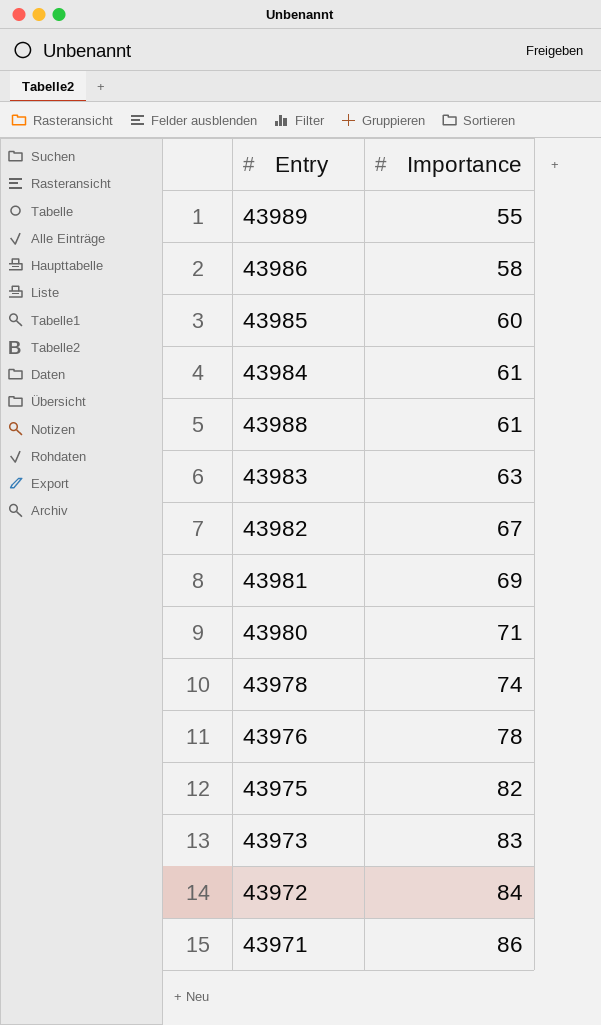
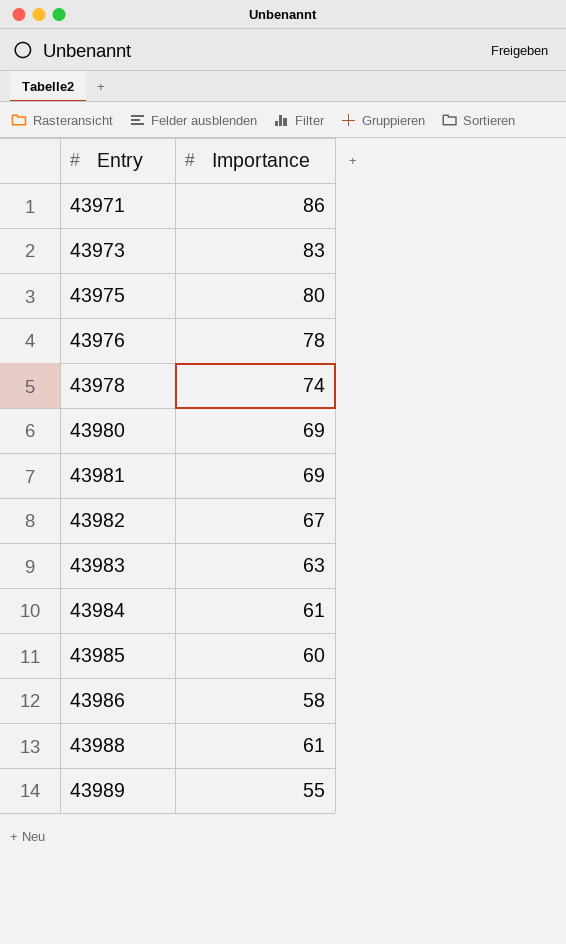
row order: Importance ascending -> Entry ascending
row 43972: 84 -> none
43975 | Importance: 82 -> 80
43980 | Importance: 71 -> 69

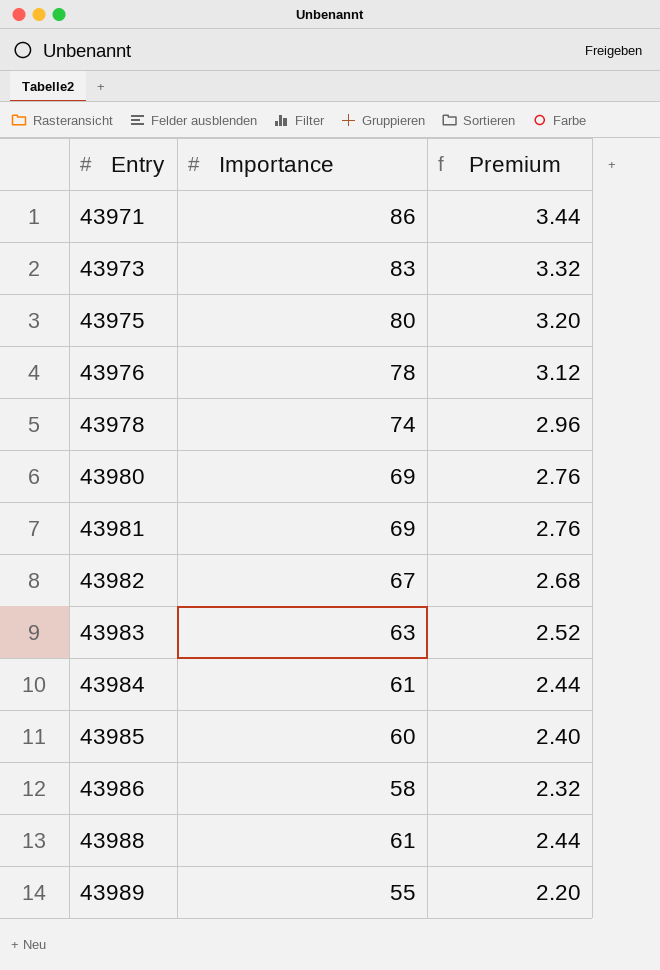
column Premium | formula: none -> [Importance] * 0.04

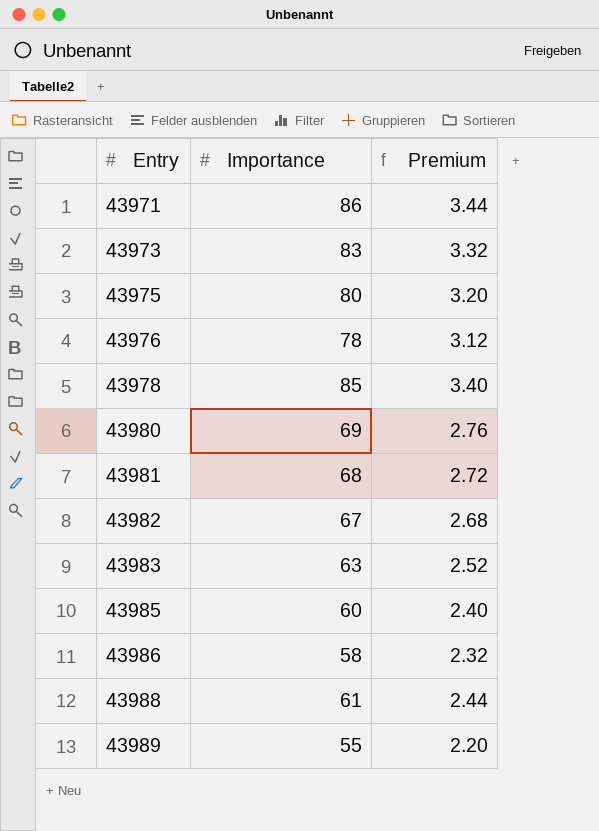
row 43984: 61 | 2.44 -> none
43978 | Importance: 74 -> 85
43978 | Premium: 2.96 -> 3.40
43981 | Importance: 69 -> 68
43981 | Premium: 2.76 -> 2.72

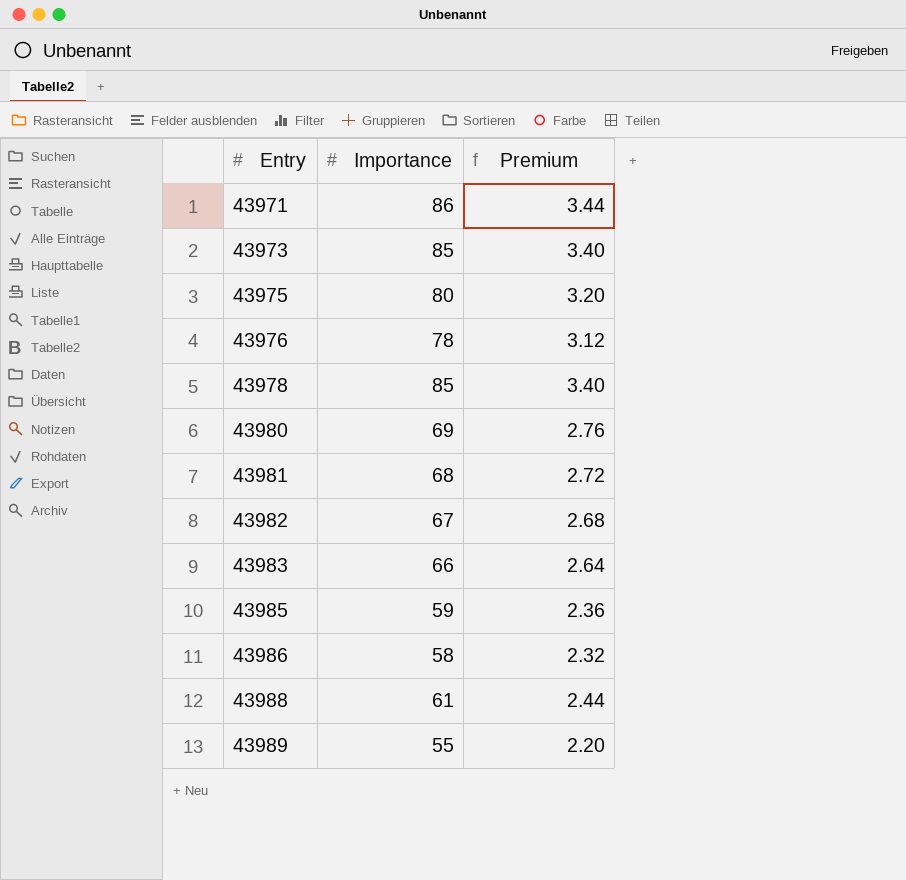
43973 | Importance: 83 -> 85
43973 | Premium: 3.32 -> 3.40
43983 | Importance: 63 -> 66
43983 | Premium: 2.52 -> 2.64
43985 | Importance: 60 -> 59
43985 | Premium: 2.40 -> 2.36

